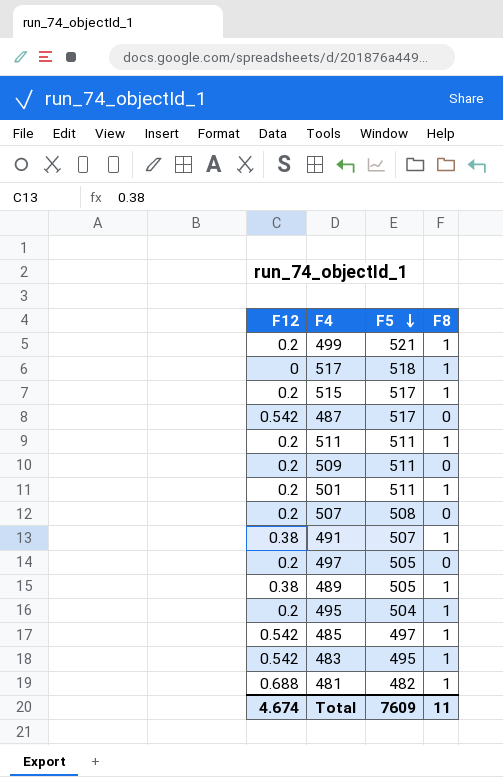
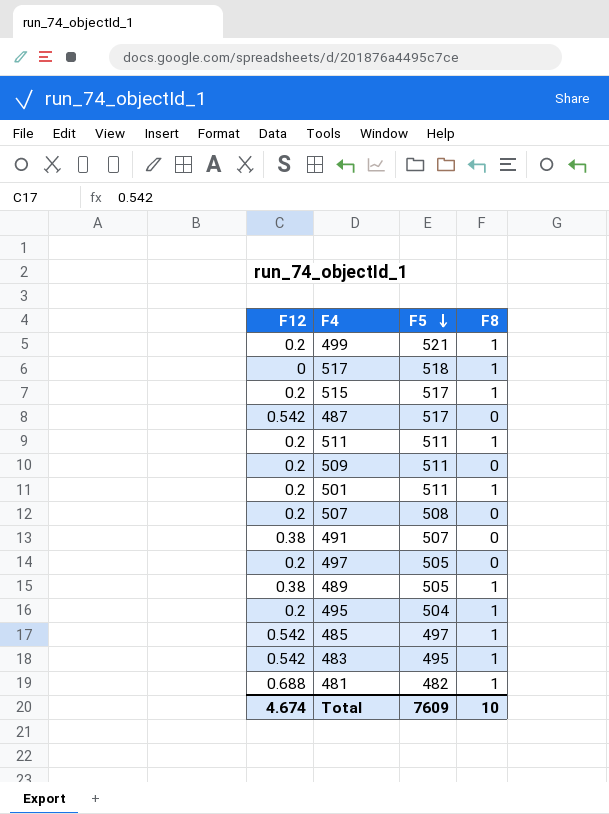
491 | F8: 1 -> 0
Total | F8: 11 -> 10

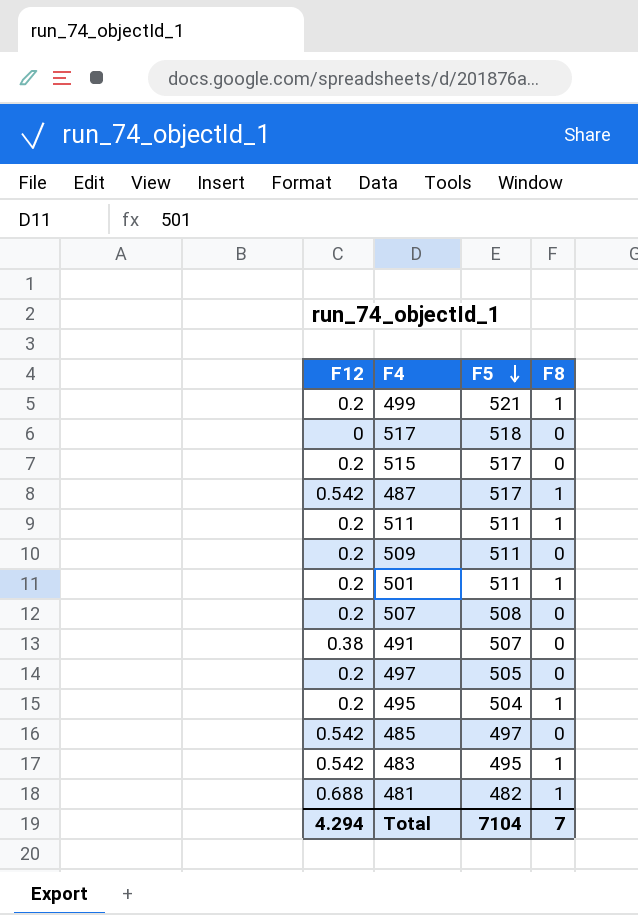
row 489: 0.38 | 505 | 1 -> none
517 | F8: 1 -> 0
515 | F8: 1 -> 0
487 | F8: 0 -> 1
485 | F8: 1 -> 0
Total | F12: 4.674 -> 4.294
Total | F5: 7609 -> 7104
Total | F8: 10 -> 7

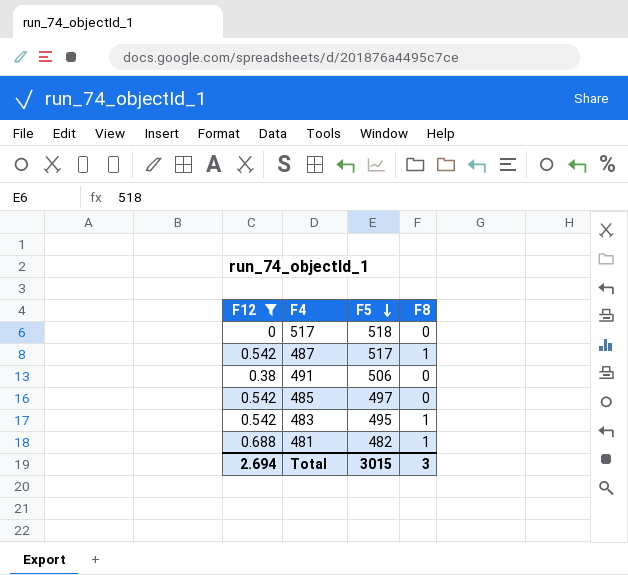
filter: none -> F12 != 0.2
491 | F5: 507 -> 506
Total | F12: 4.294 -> 2.694
Total | F5: 7104 -> 3015
Total | F8: 7 -> 3

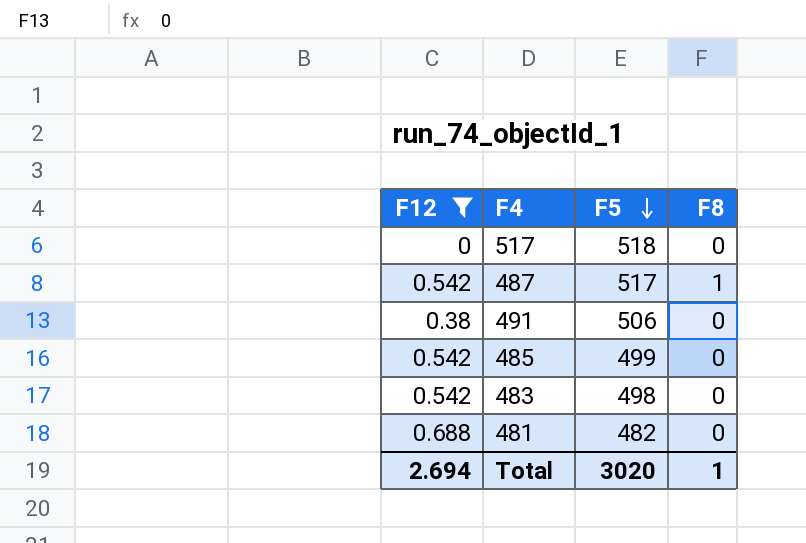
485 | F5: 497 -> 499
483 | F5: 495 -> 498
483 | F8: 1 -> 0
481 | F8: 1 -> 0
Total | F5: 3015 -> 3020
Total | F8: 3 -> 1

